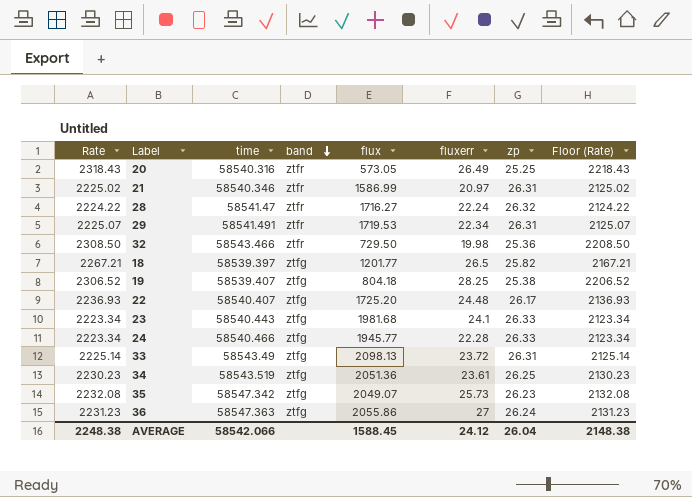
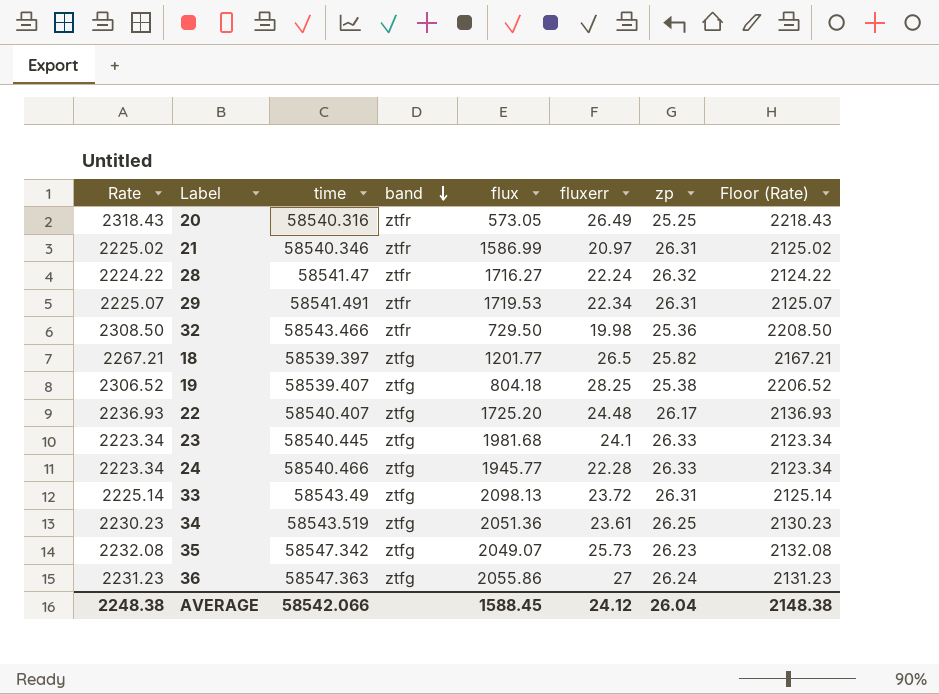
23 | time: 58540.443 -> 58540.445

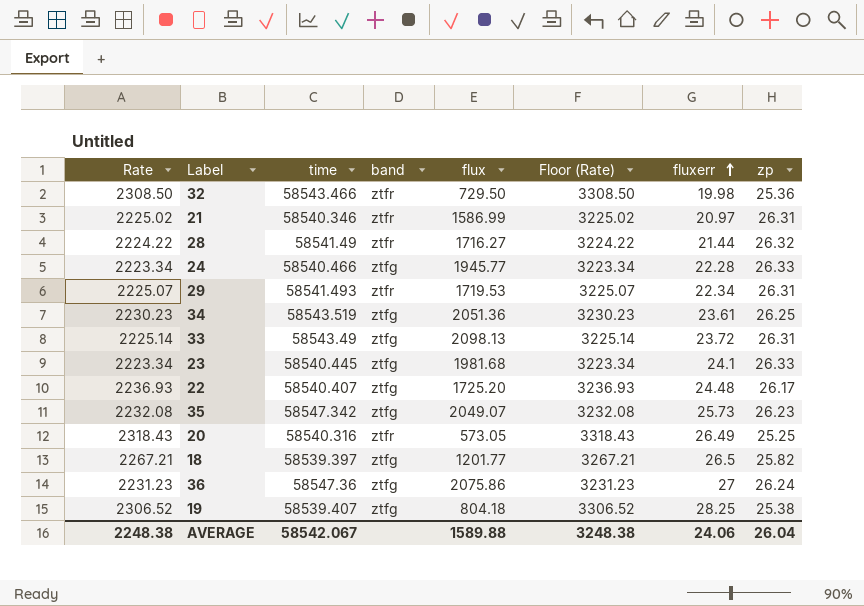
row order: band descending -> fluxerr ascending
column Floor (Rate) | formula: [Rate] - 100 -> [Rate] + 1000
column Floor (Rate) | position: 8 -> 6
28 | time: 58541.47 -> 58541.49
28 | fluxerr: 22.24 -> 21.44
29 | time: 58541.491 -> 58541.493
36 | time: 58547.363 -> 58547.36
36 | flux: 2055.86 -> 2075.86
AVERAGE | time: 58542.066 -> 58542.067
AVERAGE | flux: 1588.45 -> 1589.88
AVERAGE | Floor (Rate): 2148.38 -> 3248.38
AVERAGE | fluxerr: 24.12 -> 24.06

